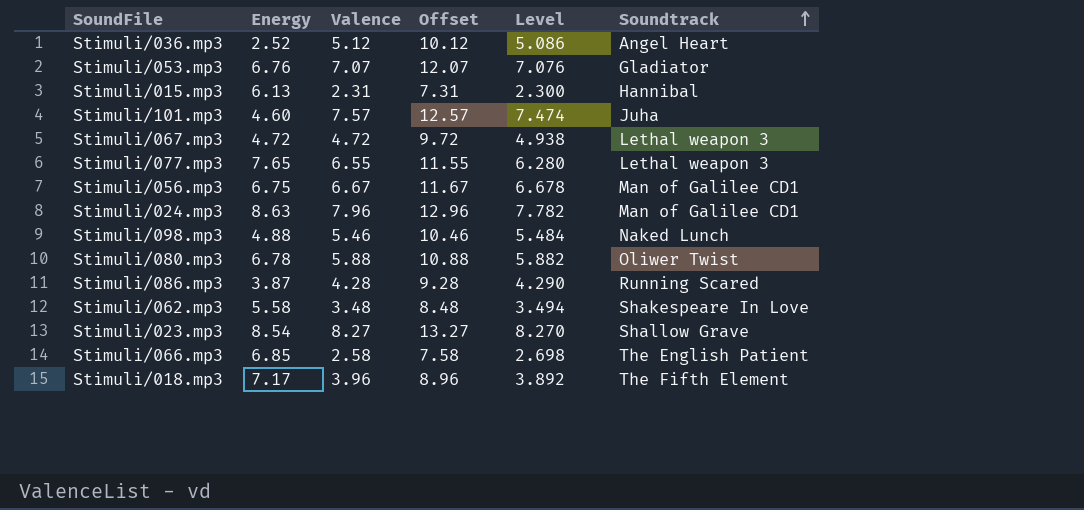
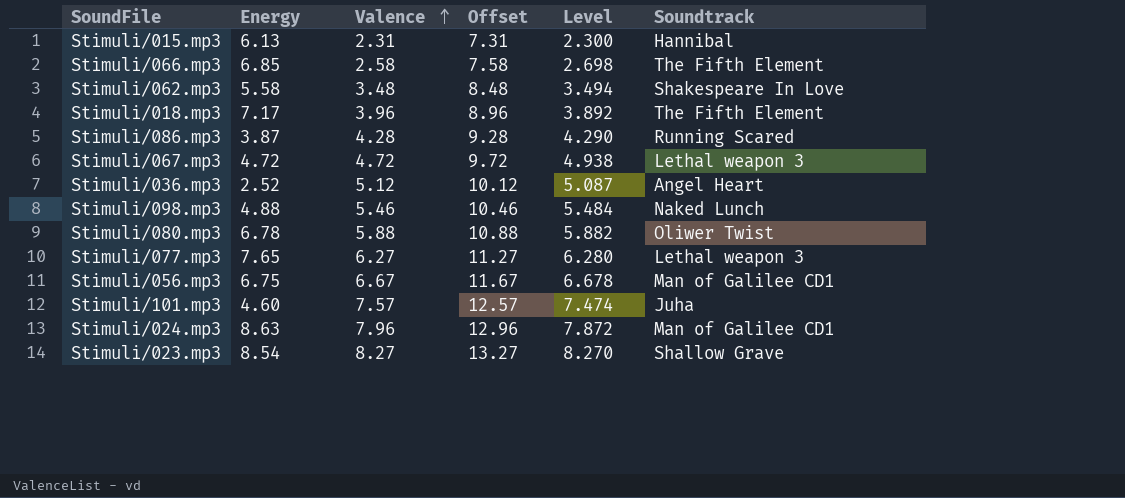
row order: Soundtrack ascending -> Valence ascending
row Stimuli/053.mp3: 6.76 | 7.07 | 12.07 | 7.076 | Gladiator -> none
Stimuli/066.mp3 | Soundtrack: The English Patient -> The Fifth Element
Stimuli/036.mp3 | Level: 5.086 -> 5.087
Stimuli/077.mp3 | Valence: 6.55 -> 6.27
Stimuli/077.mp3 | Offset: 11.55 -> 11.27
Stimuli/024.mp3 | Level: 7.782 -> 7.872

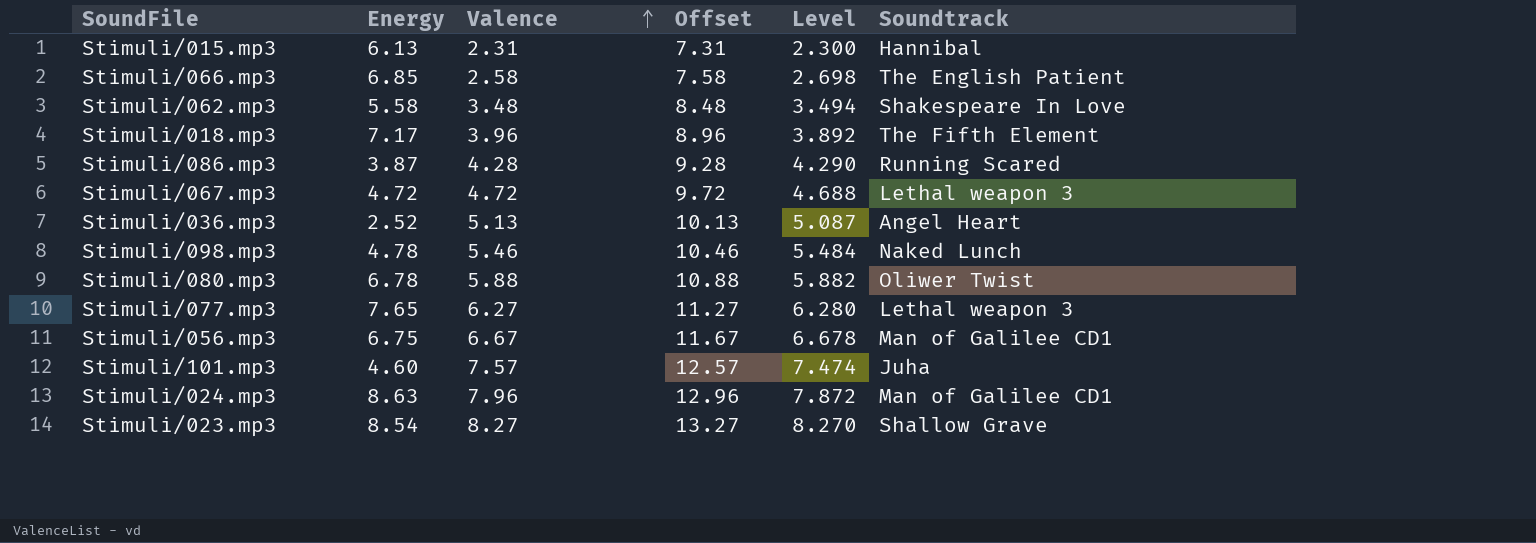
Stimuli/066.mp3 | Soundtrack: The Fifth Element -> The English Patient
Stimuli/067.mp3 | Level: 4.938 -> 4.688
Stimuli/036.mp3 | Valence: 5.12 -> 5.13
Stimuli/036.mp3 | Offset: 10.12 -> 10.13
Stimuli/098.mp3 | Energy: 4.88 -> 4.78

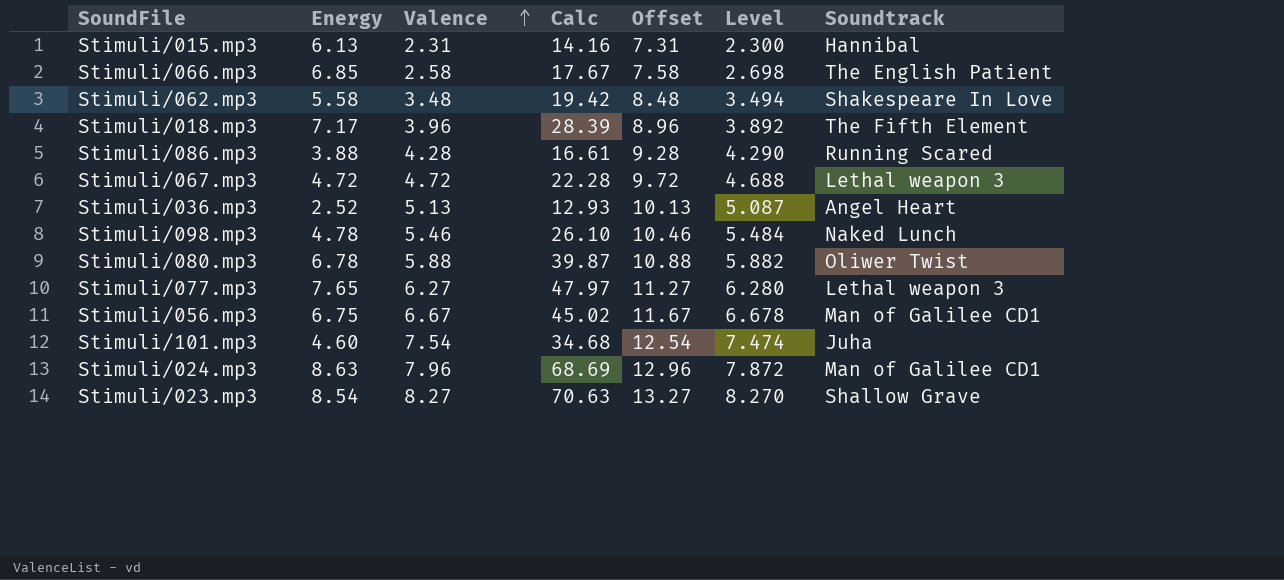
column Calc | formula: none -> [Energy] * [Valence]
Stimuli/086.mp3 | Energy: 3.87 -> 3.88
Stimuli/101.mp3 | Valence: 7.57 -> 7.54
Stimuli/101.mp3 | Offset: 12.57 -> 12.54

